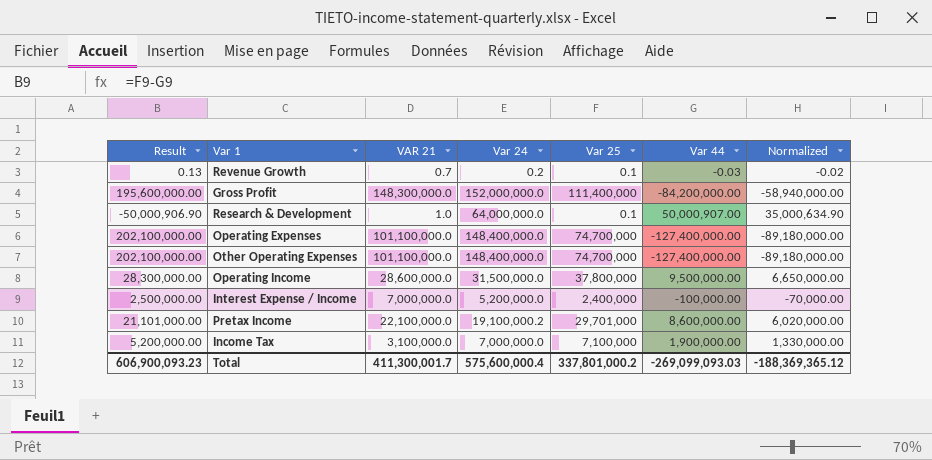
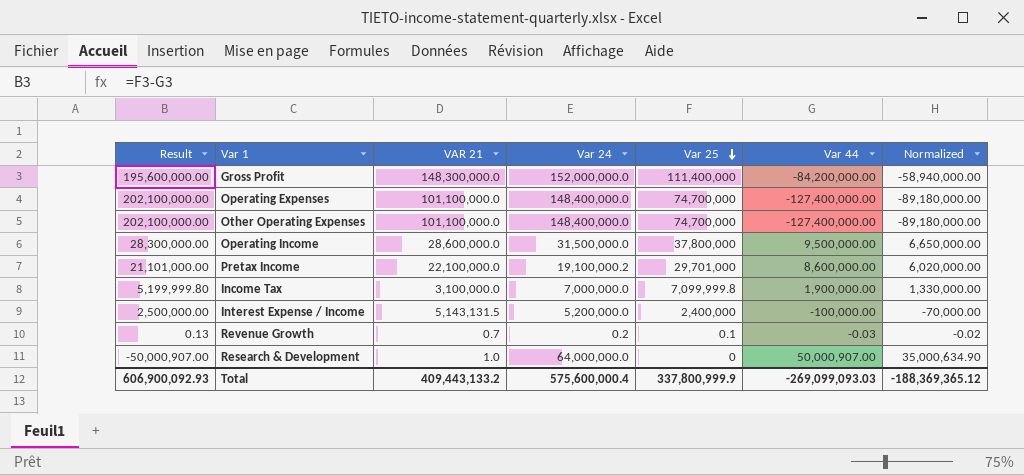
row order: none -> Var 25 descending
Income Tax | Result: 5,200,000.00 -> 5,199,999.80
Income Tax | Var 25: 7,100,000 -> 7,099,999.8
Interest Expense / Income | VAR 21: 7,000,000.0 -> 5,143,131.5
Research & Development | Result: -50,000,906.90 -> -50,000,907.00
Research & Development | Var 25: 0.1 -> 0
Total | Result: 606,900,093.23 -> 606,900,092.93
Total | VAR 21: 411,300,001.7 -> 409,443,133.2
Total | Var 25: 337,801,000.2 -> 337,800,999.9

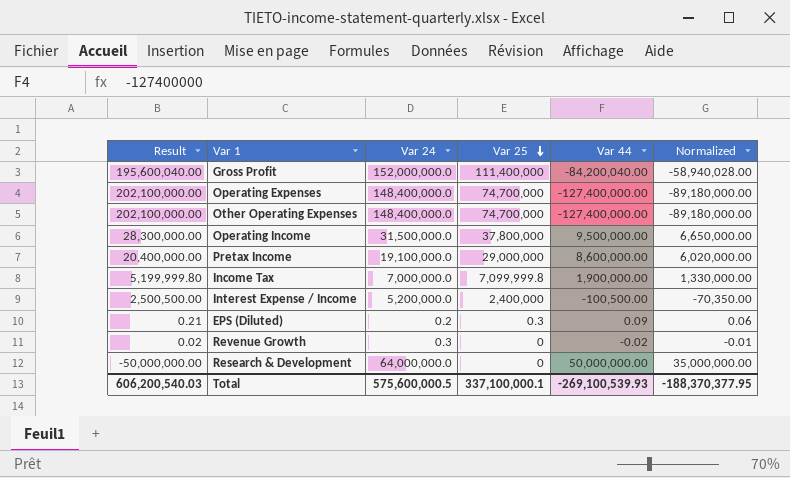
column VAR 21 | position: 3 -> none
Gross Profit | Result: 195,600,000.00 -> 195,600,040.00
Gross Profit | Var 44: -84,200,000.00 -> -84,200,040.00
Gross Profit | Normalized: -58,940,000.00 -> -58,940,028.00
Pretax Income | Result: 21,101,000.00 -> 20,400,000.00
Pretax Income | Var 24: 19,100,000.2 -> 19,100,000.0
Pretax Income | Var 25: 29,701,000 -> 29,000,000
Interest Expense / Income | Result: 2,500,000.00 -> 2,500,500.00
Interest Expense / Income | Var 44: -100,000.00 -> -100,500.00
Interest Expense / Income | Normalized: -70,000.00 -> -70,350.00
row EPS (Diluted): none -> 0.21 | 0.2 | 0.3 | 0.09 | 0.06
Revenue Growth | Result: 0.13 -> 0.02
Revenue Growth | Var 24: 0.2 -> 0.3
Revenue Growth | Var 25: 0.1 -> 0
Revenue Growth | Var 44: -0.03 -> -0.02
Revenue Growth | Normalized: -0.02 -> -0.01
Research & Development | Result: -50,000,907.00 -> -50,000,000.00
Research & Development | Var 44: 50,000,907.00 -> 50,000,000.00
Research & Development | Normalized: 35,000,634.90 -> 35,000,000.00
Total | Result: 606,900,092.93 -> 606,200,540.03
Total | Var 24: 575,600,000.4 -> 575,600,000.5
Total | Var 25: 337,800,999.9 -> 337,100,000.1
Total | Var 44: -269,099,093.03 -> -269,100,539.93
Total | Normalized: -188,369,365.12 -> -188,370,377.95

